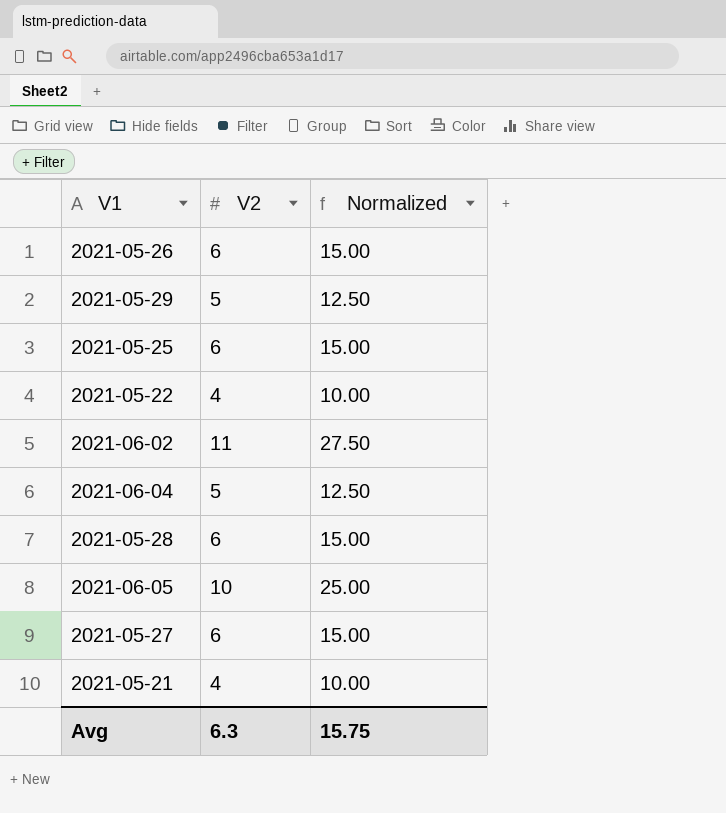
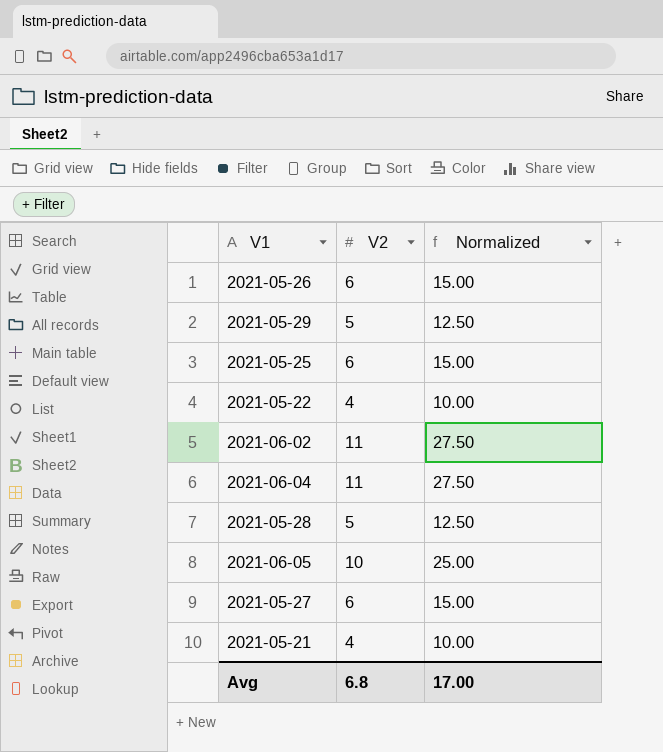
2021-06-04 | V2: 5 -> 11
2021-06-04 | Normalized: 12.50 -> 27.50
2021-05-28 | V2: 6 -> 5
2021-05-28 | Normalized: 15.00 -> 12.50
Avg | V2: 6.3 -> 6.8
Avg | Normalized: 15.75 -> 17.00

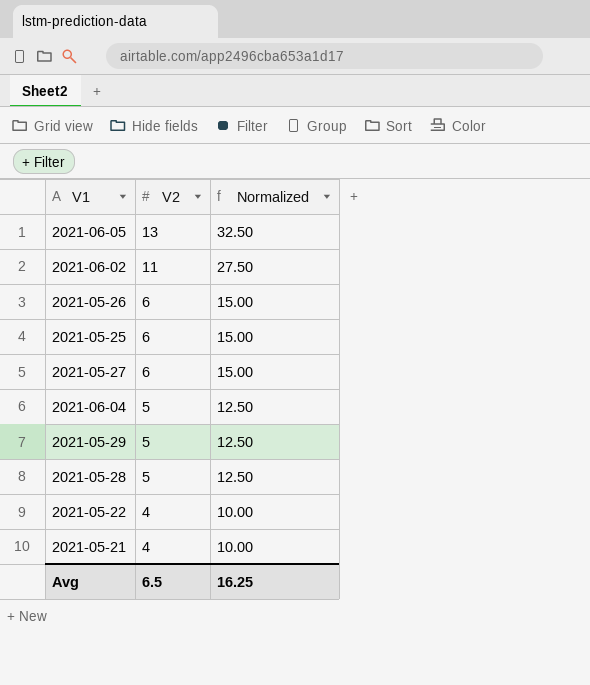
row order: none -> V2 descending
2021-06-05 | V2: 10 -> 13
2021-06-05 | Normalized: 25.00 -> 32.50
2021-06-04 | V2: 11 -> 5
2021-06-04 | Normalized: 27.50 -> 12.50
Avg | V2: 6.8 -> 6.5
Avg | Normalized: 17.00 -> 16.25

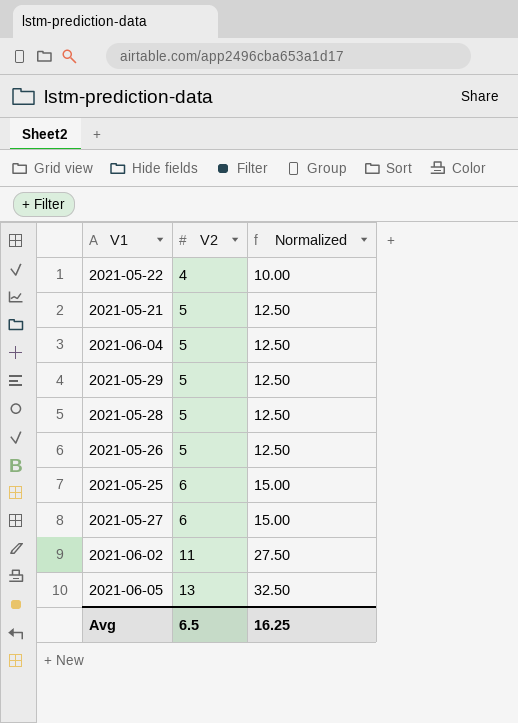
row order: V2 descending -> V2 ascending
2021-05-21 | V2: 4 -> 5
2021-05-21 | Normalized: 10.00 -> 12.50
2021-05-26 | V2: 6 -> 5
2021-05-26 | Normalized: 15.00 -> 12.50

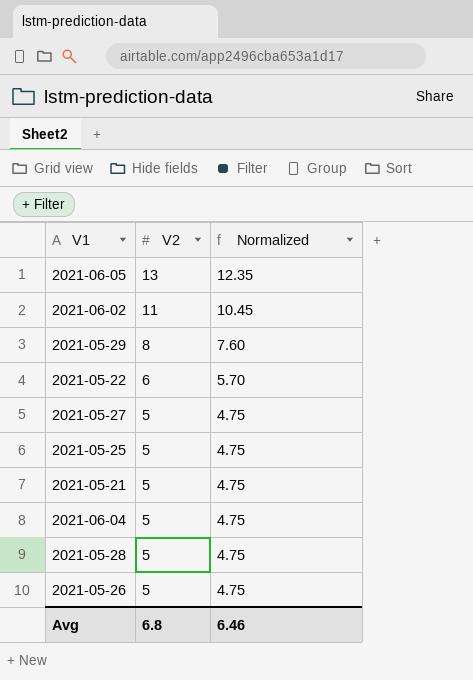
row order: V2 ascending -> V2 descending
column Normalized | formula: [V2] * 2.5 -> [V2] * 0.95
2021-05-29 | V2: 5 -> 8
2021-05-22 | V2: 4 -> 6
2021-05-27 | V2: 6 -> 5
2021-05-25 | V2: 6 -> 5
Avg | V2: 6.5 -> 6.8
Avg | Normalized: 16.25 -> 6.46

